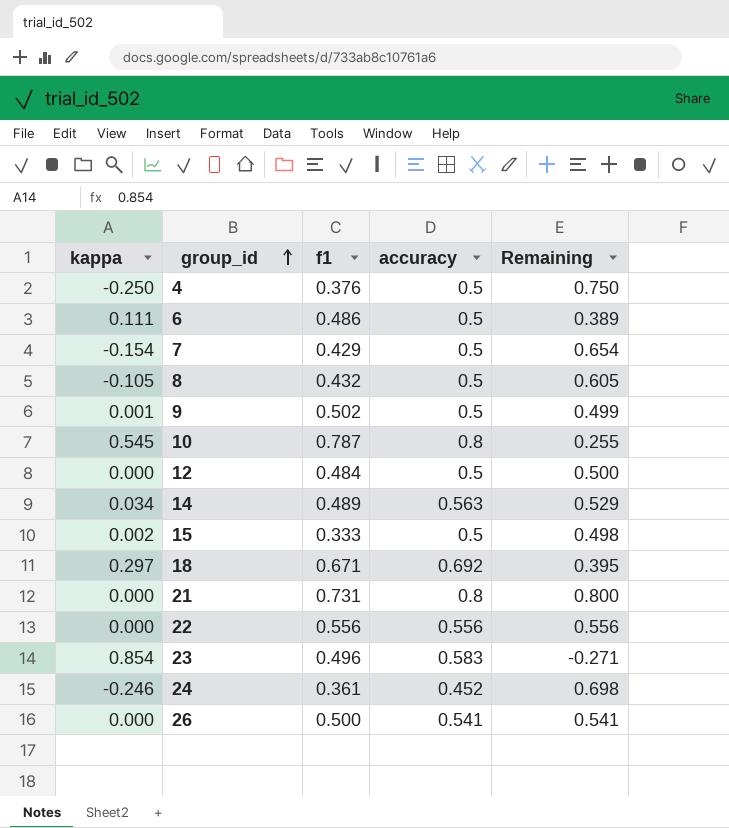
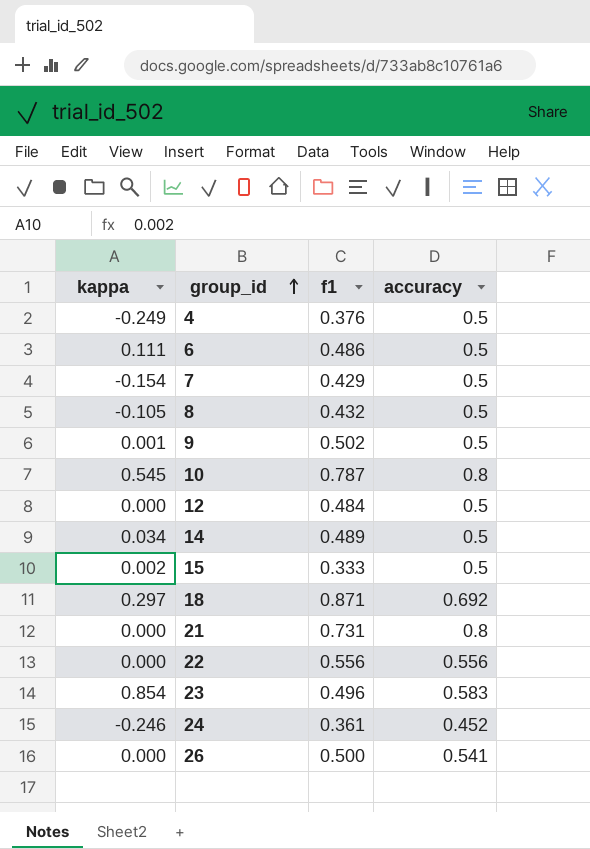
column Remaining | formula: [accuracy] - [kappa] -> none
4 | kappa: -0.250 -> -0.249
14 | accuracy: 0.563 -> 0.5
18 | f1: 0.671 -> 0.871

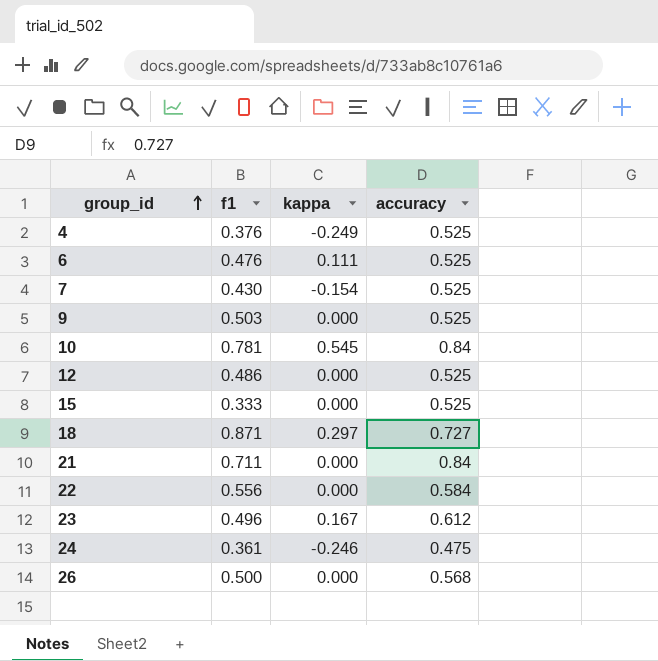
column kappa | position: 1 -> 3
row 8: -0.105 | 0.432 | 0.5 -> none
row 14: 0.034 | 0.489 | 0.5 -> none
4 | accuracy: 0.5 -> 0.525
6 | f1: 0.486 -> 0.476
6 | accuracy: 0.5 -> 0.525
7 | f1: 0.429 -> 0.430
7 | accuracy: 0.5 -> 0.525
9 | f1: 0.502 -> 0.503
9 | kappa: 0.001 -> 0.000
9 | accuracy: 0.5 -> 0.525
10 | f1: 0.787 -> 0.781
10 | accuracy: 0.8 -> 0.84
12 | f1: 0.484 -> 0.486
12 | accuracy: 0.5 -> 0.525
15 | kappa: 0.002 -> 0.000
15 | accuracy: 0.5 -> 0.525
18 | accuracy: 0.692 -> 0.727
21 | f1: 0.731 -> 0.711
21 | accuracy: 0.8 -> 0.84
22 | accuracy: 0.556 -> 0.584
23 | kappa: 0.854 -> 0.167
23 | accuracy: 0.583 -> 0.612
24 | accuracy: 0.452 -> 0.475
26 | accuracy: 0.541 -> 0.568

